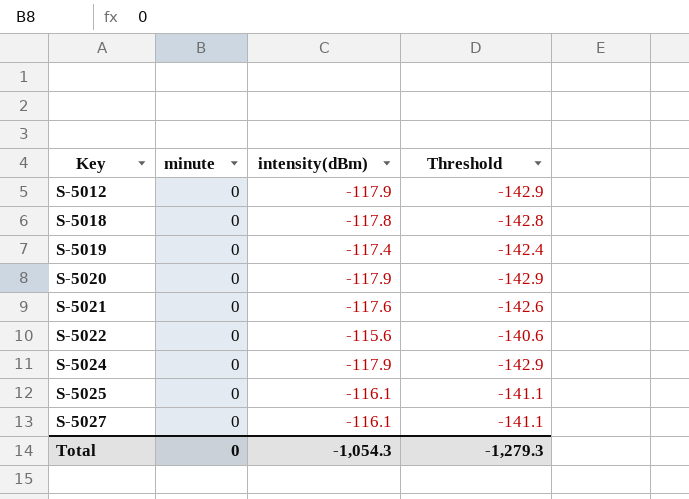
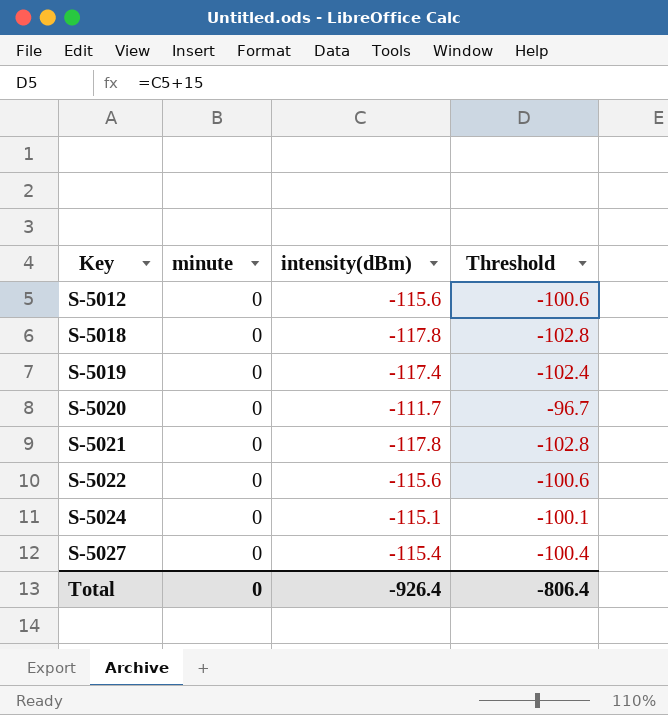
column Threshold | formula: [intensity(dBm)] - 25 -> [intensity(dBm)] + 15
row S-5025: 0 | -116.1 | -141.1 -> none
S-5012 | intensity(dBm): -117.9 -> -115.6
S-5020 | intensity(dBm): -117.9 -> -111.7
S-5021 | intensity(dBm): -117.6 -> -117.8
S-5024 | intensity(dBm): -117.9 -> -115.1
S-5027 | intensity(dBm): -116.1 -> -115.4
Total | intensity(dBm): -1,054.3 -> -926.4
Total | Threshold: -1,279.3 -> -806.4

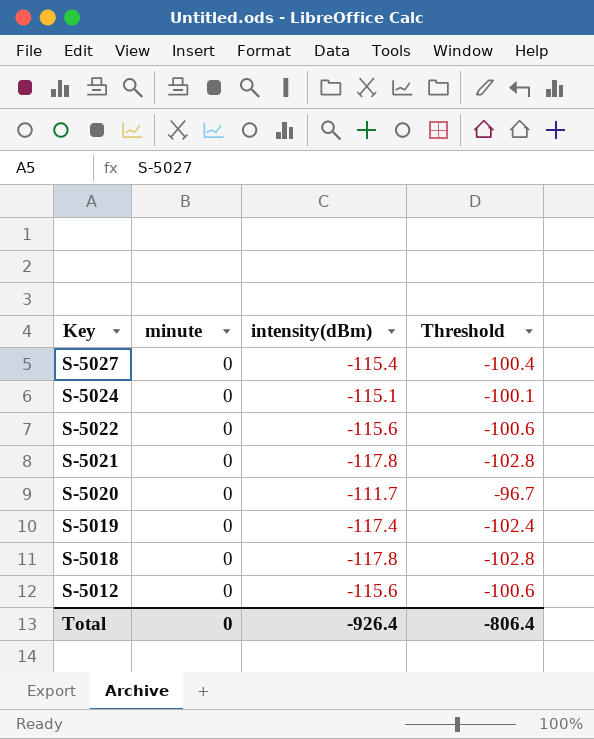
row order: Key ascending -> Key descending

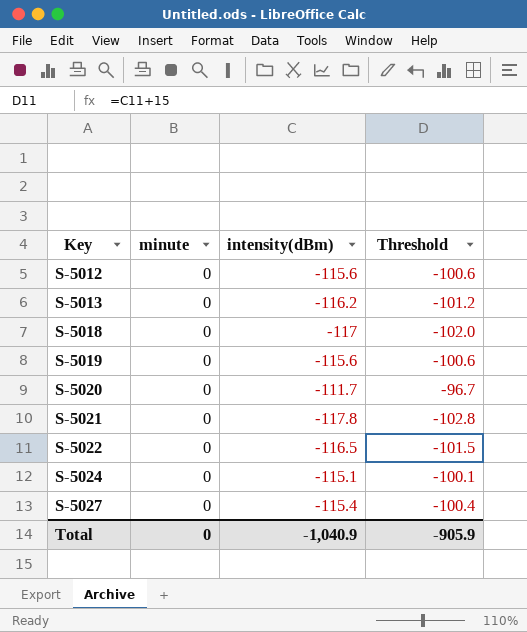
row order: Key descending -> Key ascending
row S-5013: none -> 0 | -116.2 | -101.2
S-5018 | intensity(dBm): -117.8 -> -117
S-5018 | Threshold: -102.8 -> -102.0
S-5019 | intensity(dBm): -117.4 -> -115.6
S-5019 | Threshold: -102.4 -> -100.6
S-5022 | intensity(dBm): -115.6 -> -116.5
S-5022 | Threshold: -100.6 -> -101.5
Total | intensity(dBm): -926.4 -> -1,040.9
Total | Threshold: -806.4 -> -905.9

